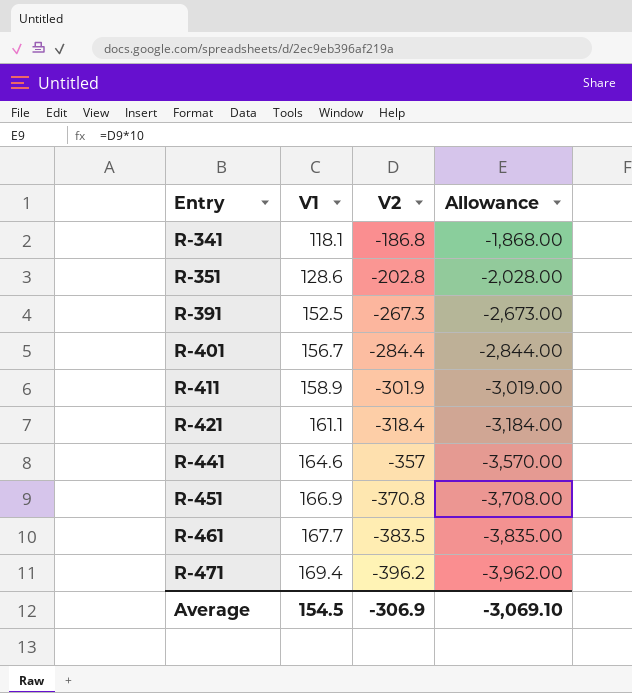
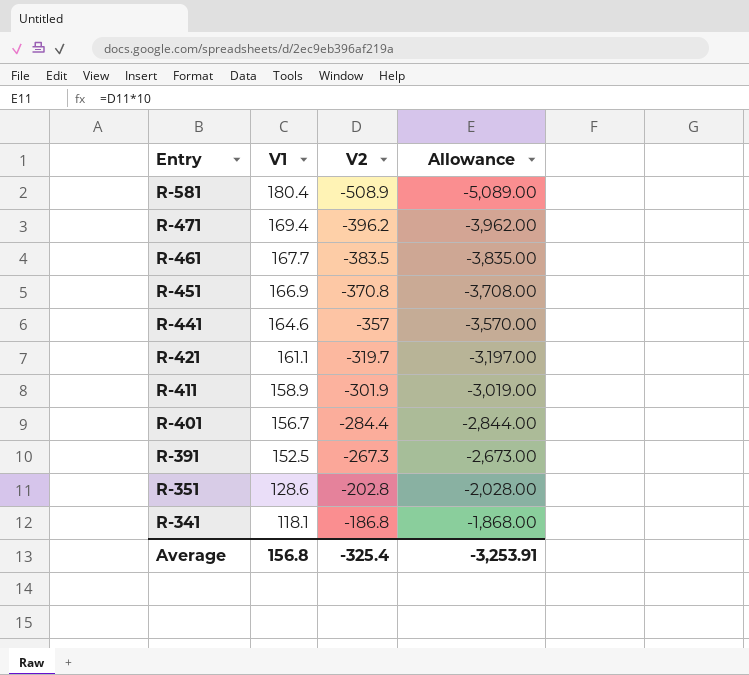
row order: Entry ascending -> Entry descending
row R-581: none -> 180.4 | -508.9 | -5,089.00
R-421 | V2: -318.4 -> -319.7
R-421 | Allowance: -3,184.00 -> -3,197.00
Average | V1: 154.5 -> 156.8
Average | V2: -306.9 -> -325.4
Average | Allowance: -3,069.10 -> -3,253.91

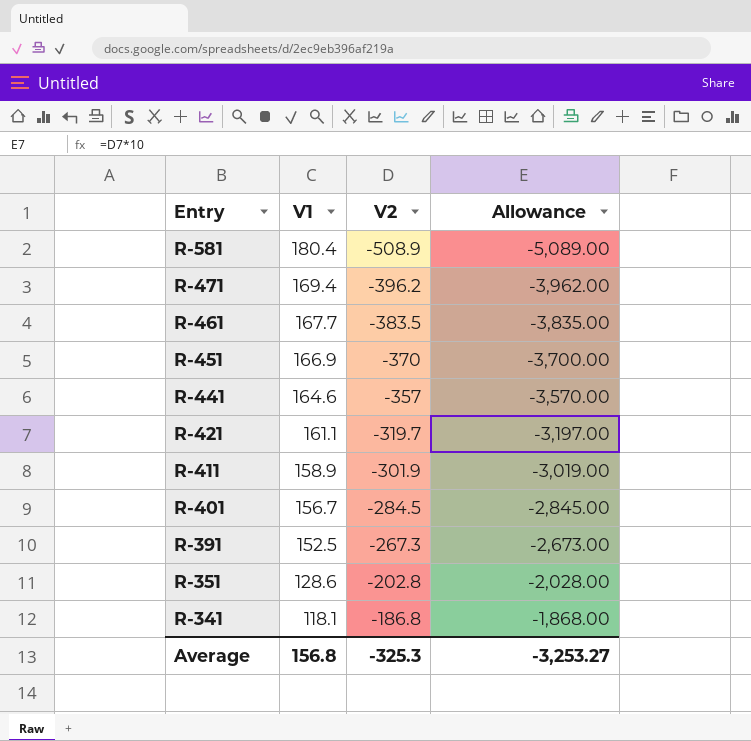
R-451 | V2: -370.8 -> -370
R-451 | Allowance: -3,708.00 -> -3,700.00
R-401 | V2: -284.4 -> -284.5
R-401 | Allowance: -2,844.00 -> -2,845.00
Average | V2: -325.4 -> -325.3
Average | Allowance: -3,253.91 -> -3,253.27

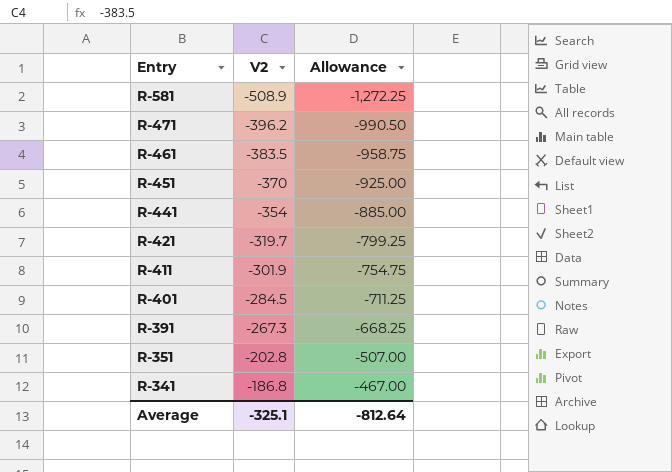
column V1 | position: 2 -> none
column Allowance | formula: [V2] * 10 -> [V2] * 2.5
R-441 | V2: -357 -> -354
Average | V2: -325.3 -> -325.1
Average | Allowance: -3,253.27 -> -812.64

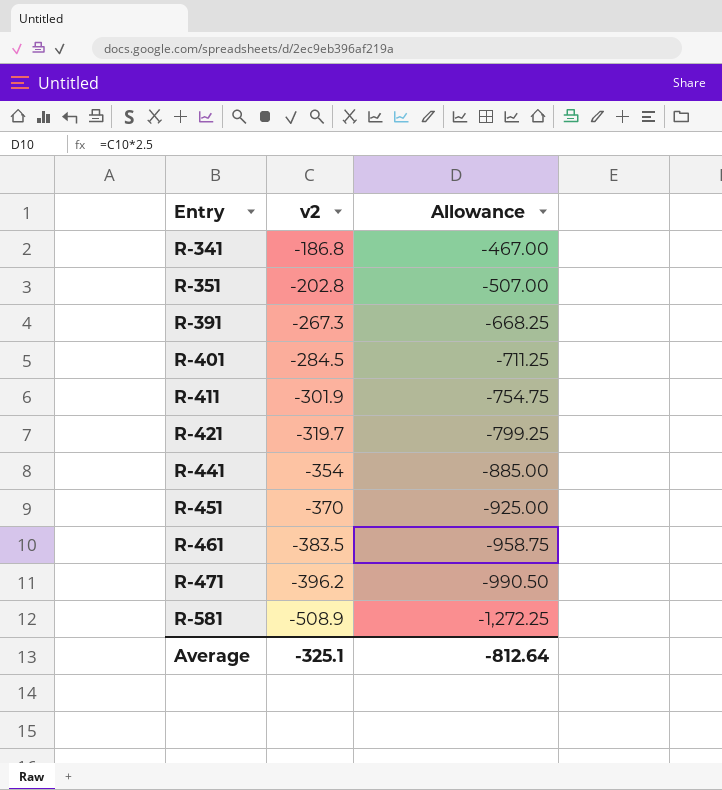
row order: Entry descending -> Entry ascending
column name: V2 -> v2

